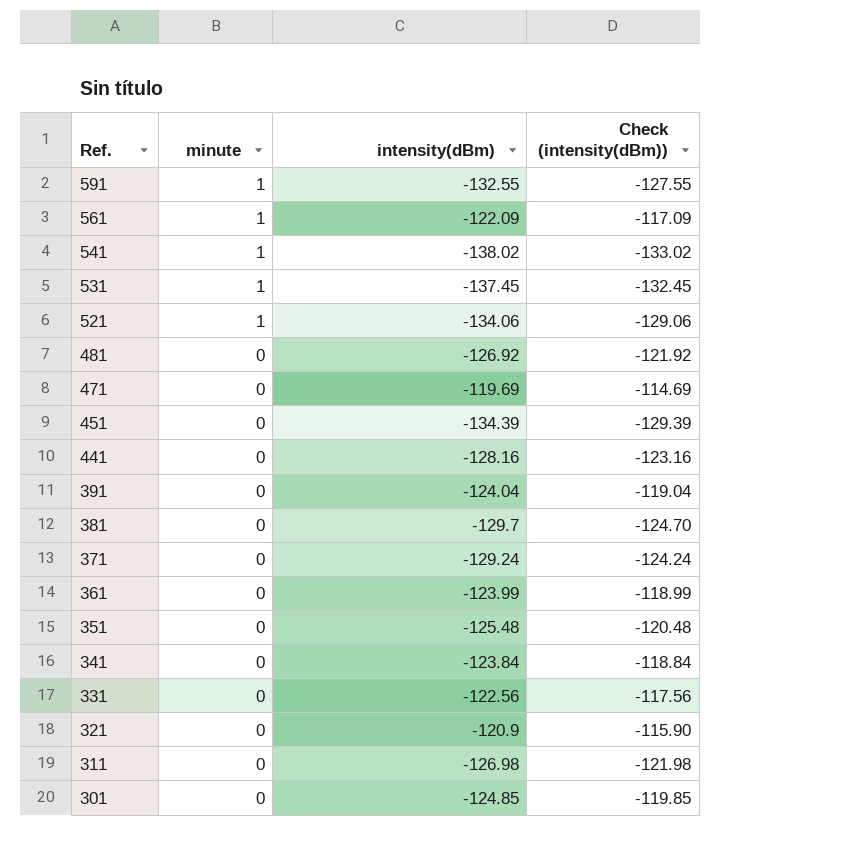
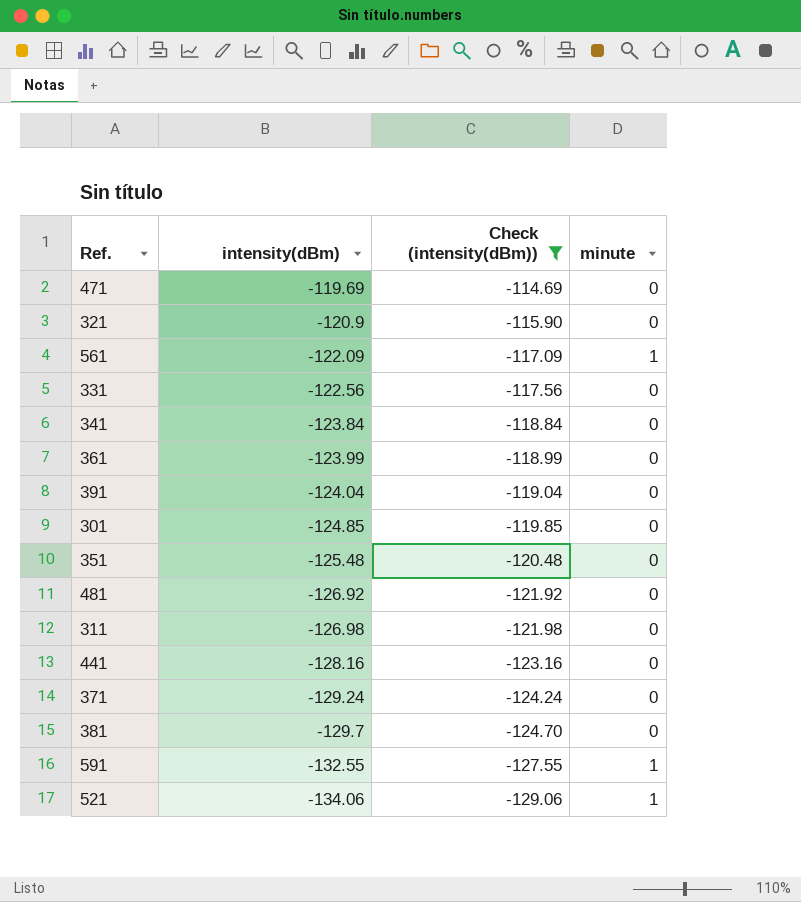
filter: none -> Check (intensity(dBm)) >= -129.06
row order: Ref. descending -> intensity(dBm) descending
column minute | position: 2 -> 4

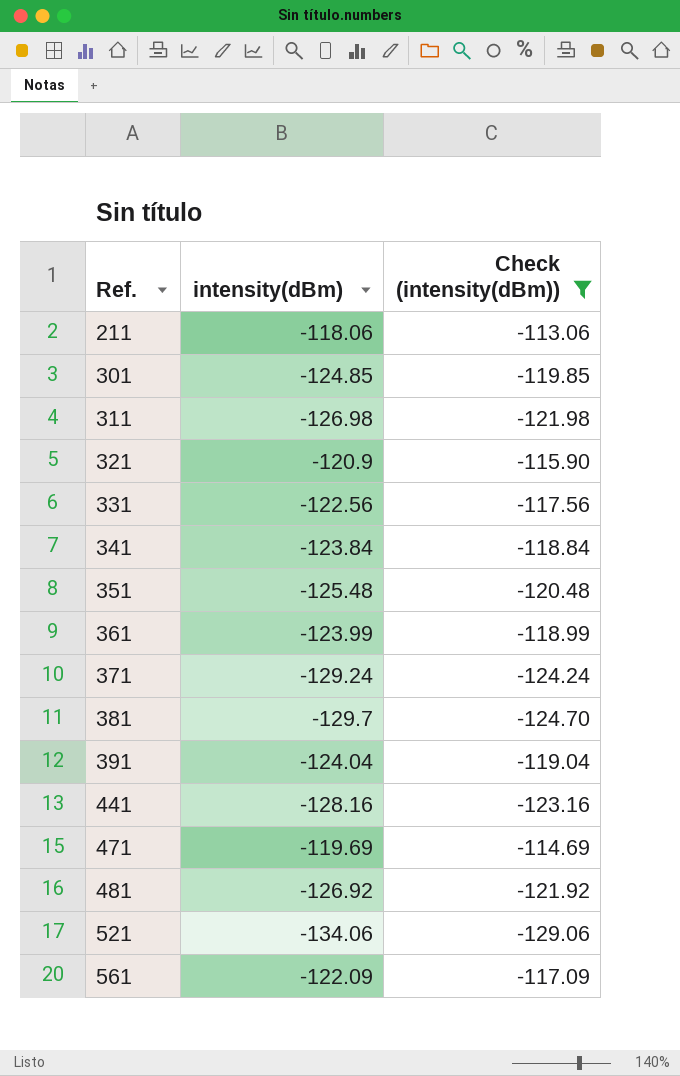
row order: intensity(dBm) descending -> Ref. ascending
column minute | position: 4 -> none
row 591: -132.55 | -127.55 | 1 -> none
row 211: none -> -118.06 | -113.06

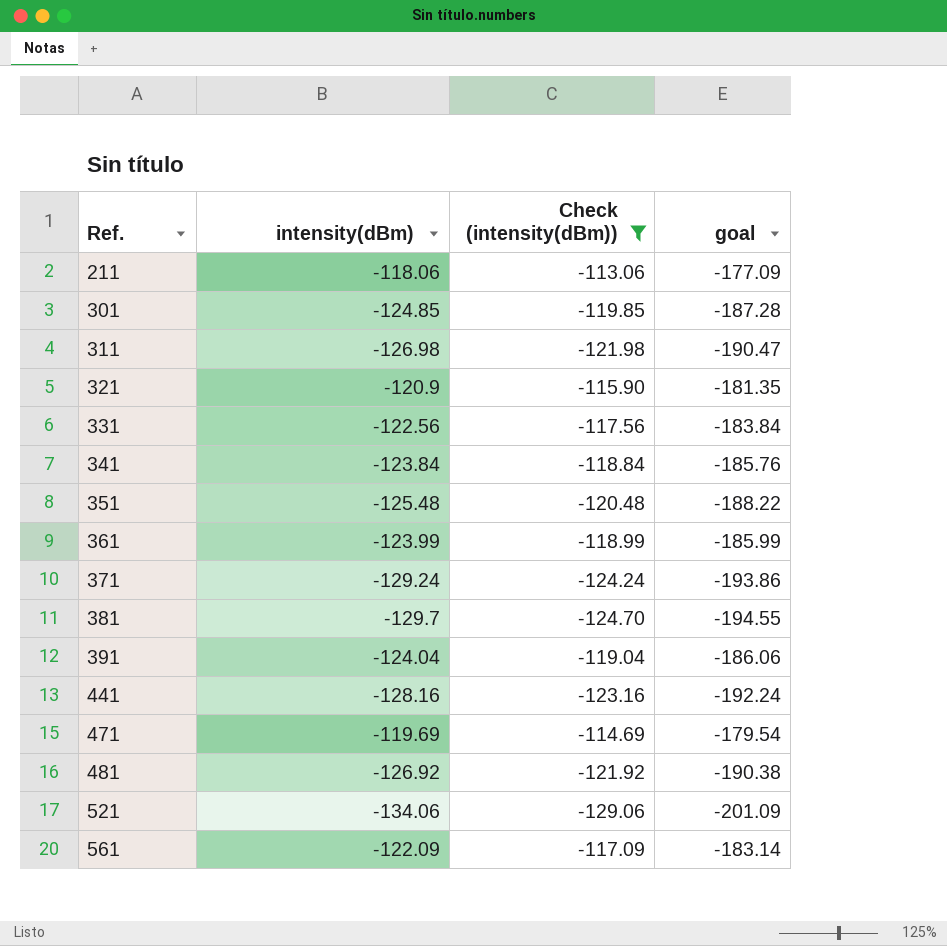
column goal | formula: none -> [intensity(dBm)] * 1.5

